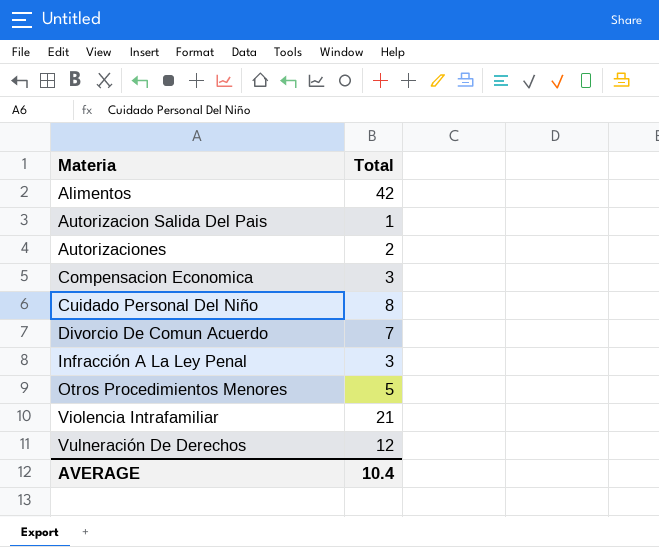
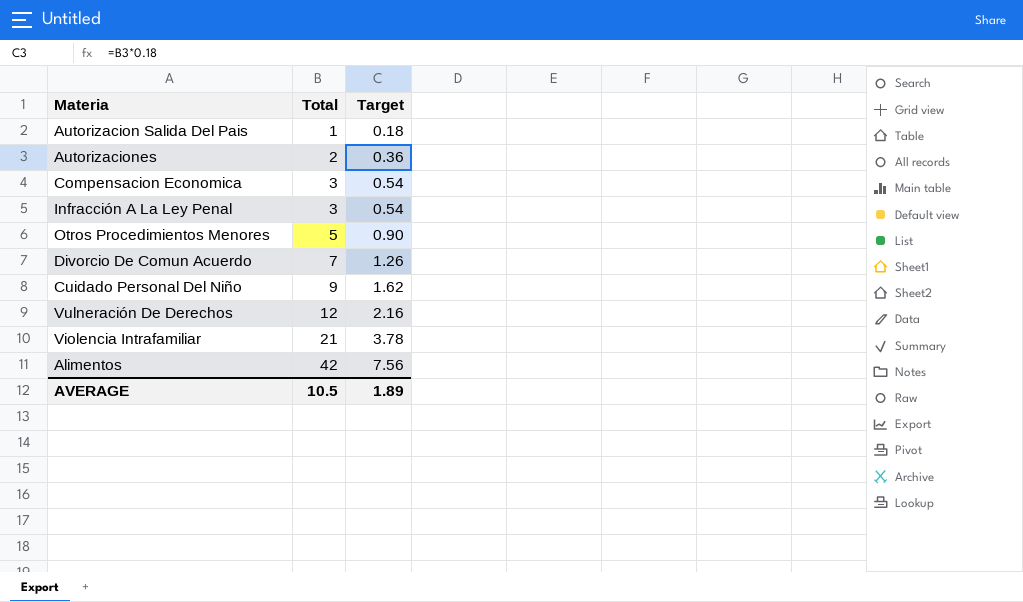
row order: Materia ascending -> Total ascending
column Target | formula: none -> [Total] * 0.18
Cuidado Personal Del Niño | Total: 8 -> 9
AVERAGE | Total: 10.4 -> 10.5

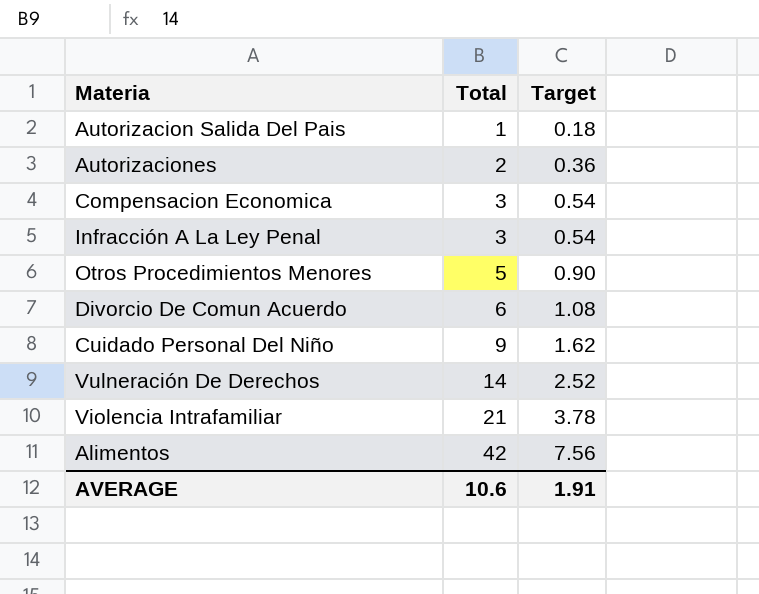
Divorcio De Comun Acuerdo | Total: 7 -> 6
Divorcio De Comun Acuerdo | Target: 1.26 -> 1.08
Vulneración De Derechos | Total: 12 -> 14
Vulneración De Derechos | Target: 2.16 -> 2.52
AVERAGE | Total: 10.5 -> 10.6
AVERAGE | Target: 1.89 -> 1.91

